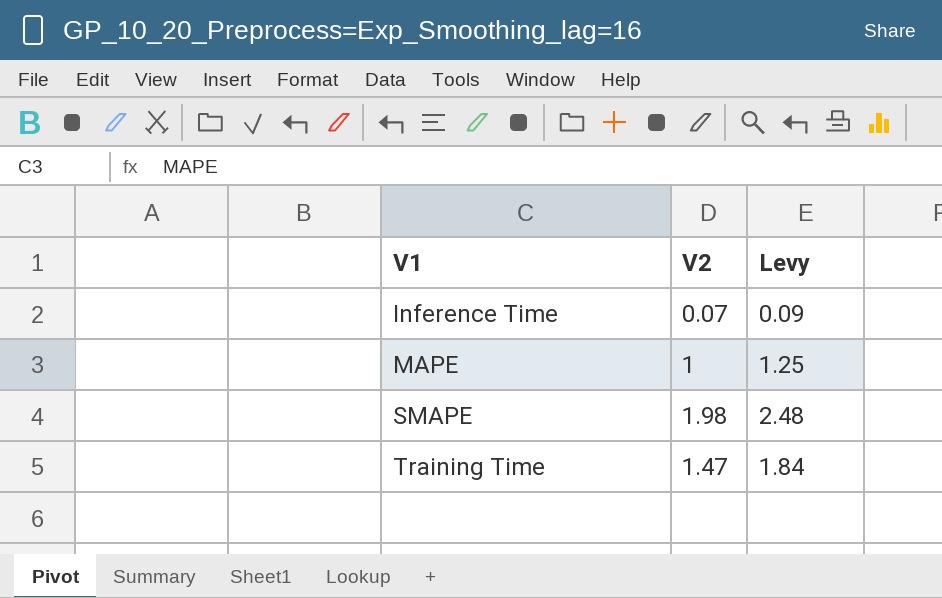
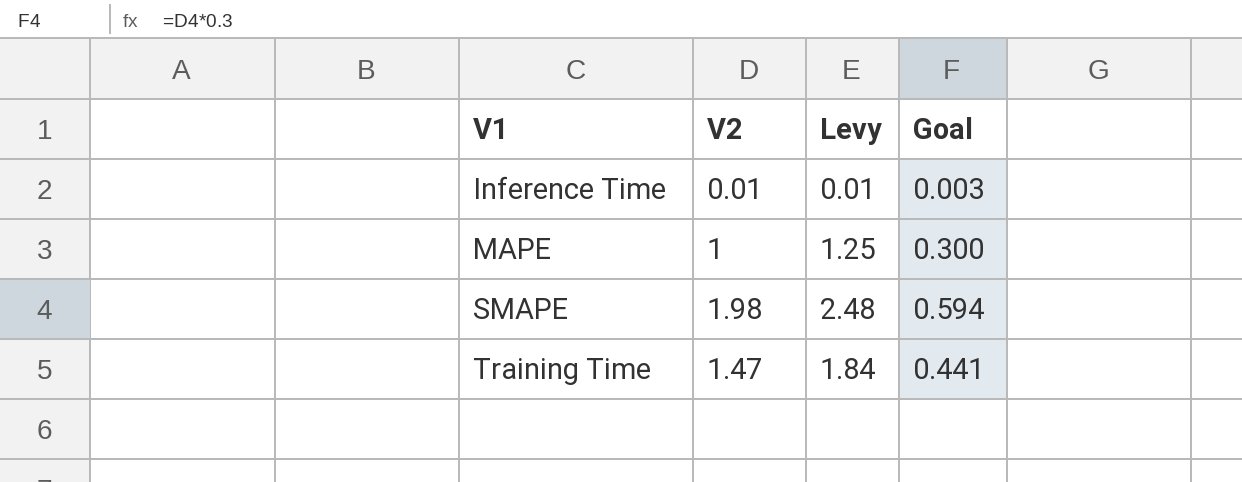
column Goal | formula: none -> [V2] * 0.3
Inference Time | V2: 0.07 -> 0.01
Inference Time | Levy: 0.09 -> 0.01

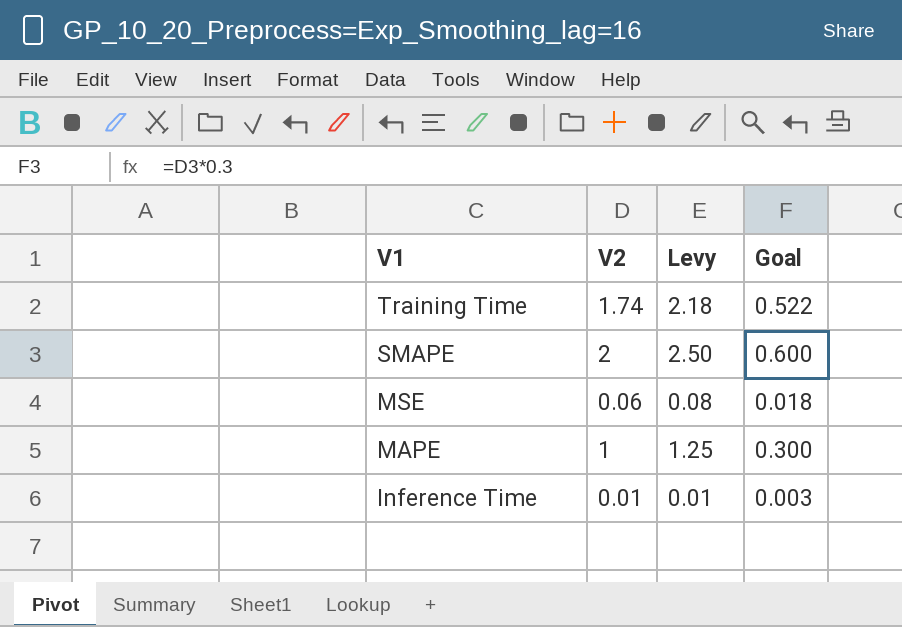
row order: V1 ascending -> V1 descending
Training Time | V2: 1.47 -> 1.74
Training Time | Levy: 1.84 -> 2.18
Training Time | Goal: 0.441 -> 0.522
SMAPE | V2: 1.98 -> 2
SMAPE | Levy: 2.48 -> 2.50
SMAPE | Goal: 0.594 -> 0.600
row MSE: none -> 0.06 | 0.08 | 0.018

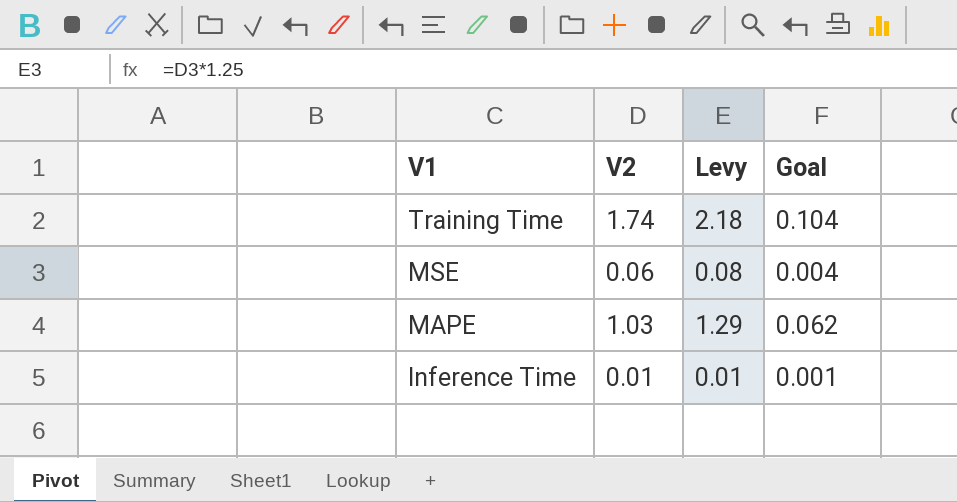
column Goal | formula: [V2] * 0.3 -> [V2] * 0.06
row SMAPE: 2 | 2.50 | 0.600 -> none
MAPE | V2: 1 -> 1.03
MAPE | Levy: 1.25 -> 1.29

